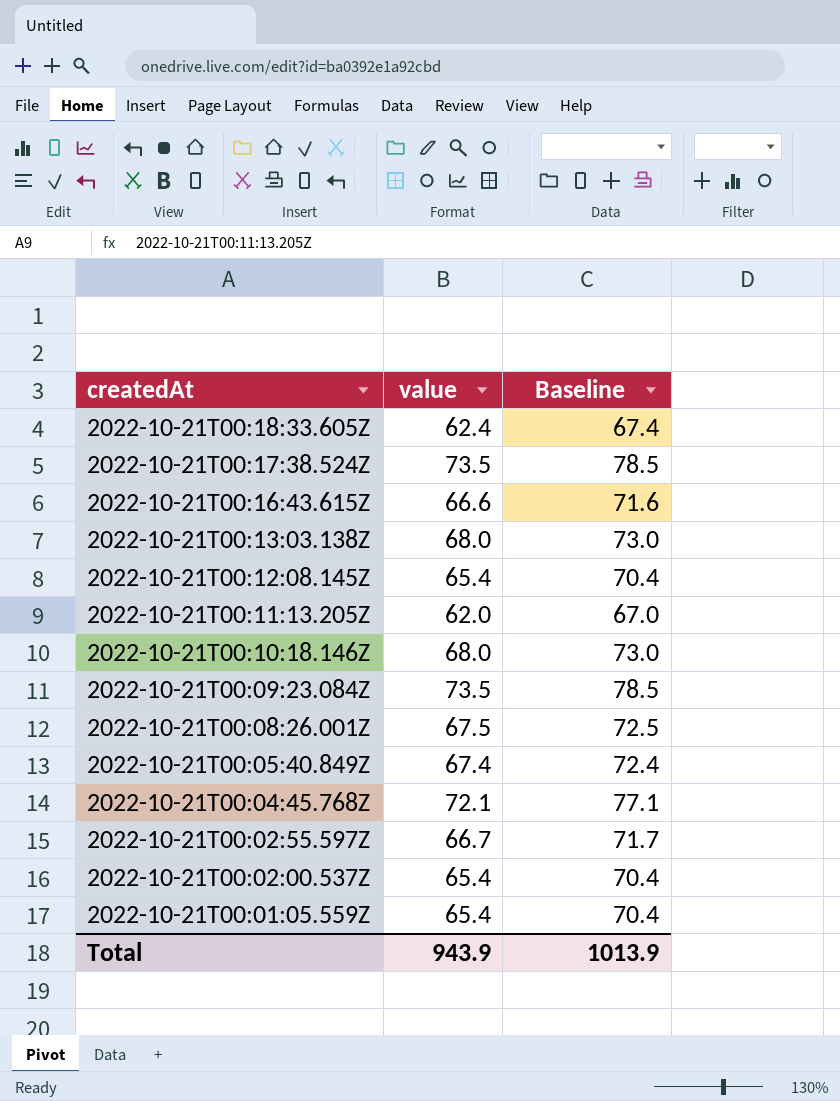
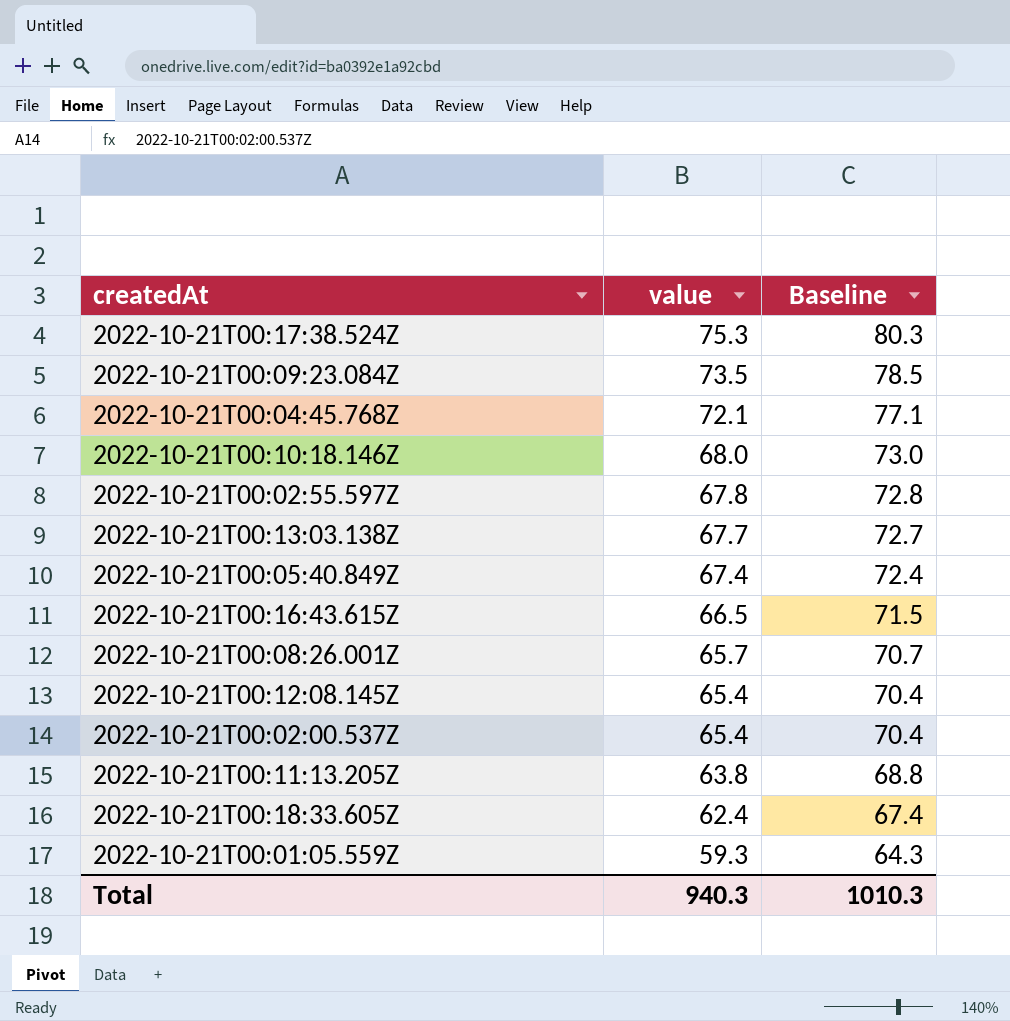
row order: createdAt descending -> value descending
2022-10-21T00:17:38.524Z | value: 73.5 -> 75.3
2022-10-21T00:17:38.524Z | Baseline: 78.5 -> 80.3
2022-10-21T00:02:55.597Z | value: 66.7 -> 67.8
2022-10-21T00:02:55.597Z | Baseline: 71.7 -> 72.8
2022-10-21T00:13:03.138Z | value: 68.0 -> 67.7
2022-10-21T00:13:03.138Z | Baseline: 73.0 -> 72.7
2022-10-21T00:16:43.615Z | value: 66.6 -> 66.5
2022-10-21T00:16:43.615Z | Baseline: 71.6 -> 71.5
2022-10-21T00:08:26.001Z | value: 67.5 -> 65.7
2022-10-21T00:08:26.001Z | Baseline: 72.5 -> 70.7
2022-10-21T00:11:13.205Z | value: 62.0 -> 63.8
2022-10-21T00:11:13.205Z | Baseline: 67.0 -> 68.8
2022-10-21T00:01:05.559Z | value: 65.4 -> 59.3
2022-10-21T00:01:05.559Z | Baseline: 70.4 -> 64.3
Total | value: 943.9 -> 940.3
Total | Baseline: 1013.9 -> 1010.3

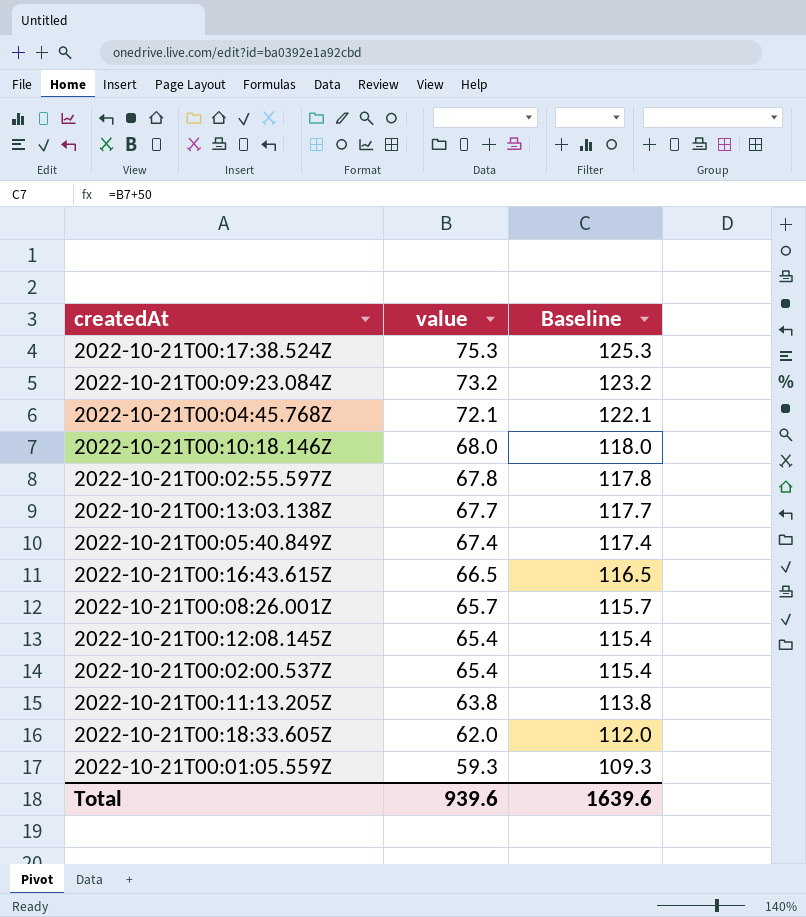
column Baseline | formula: [value] + 5 -> [value] + 50
2022-10-21T00:09:23.084Z | value: 73.5 -> 73.2
2022-10-21T00:18:33.605Z | value: 62.4 -> 62.0
Total | value: 940.3 -> 939.6
Total | Baseline: 1010.3 -> 1639.6

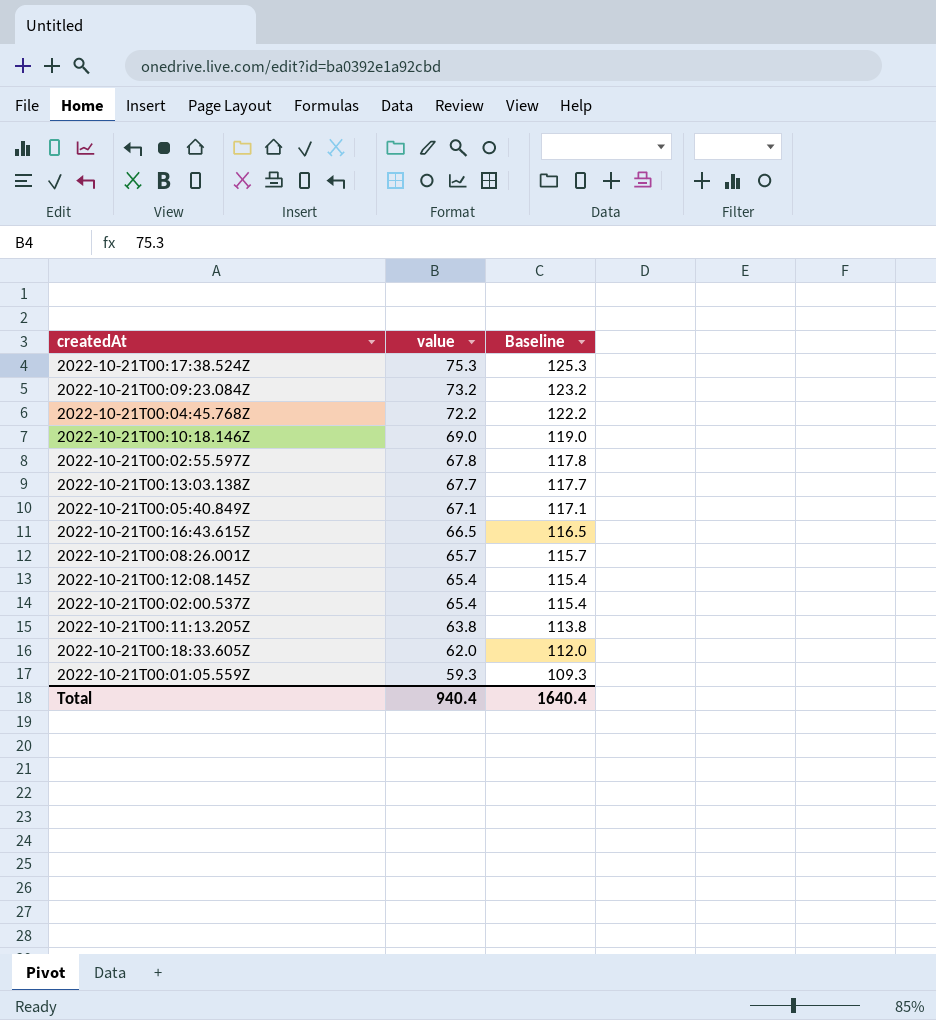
2022-10-21T00:04:45.768Z | value: 72.1 -> 72.2
2022-10-21T00:04:45.768Z | Baseline: 122.1 -> 122.2
2022-10-21T00:10:18.146Z | value: 68.0 -> 69.0
2022-10-21T00:10:18.146Z | Baseline: 118.0 -> 119.0
2022-10-21T00:05:40.849Z | value: 67.4 -> 67.1
2022-10-21T00:05:40.849Z | Baseline: 117.4 -> 117.1
Total | value: 939.6 -> 940.4
Total | Baseline: 1639.6 -> 1640.4

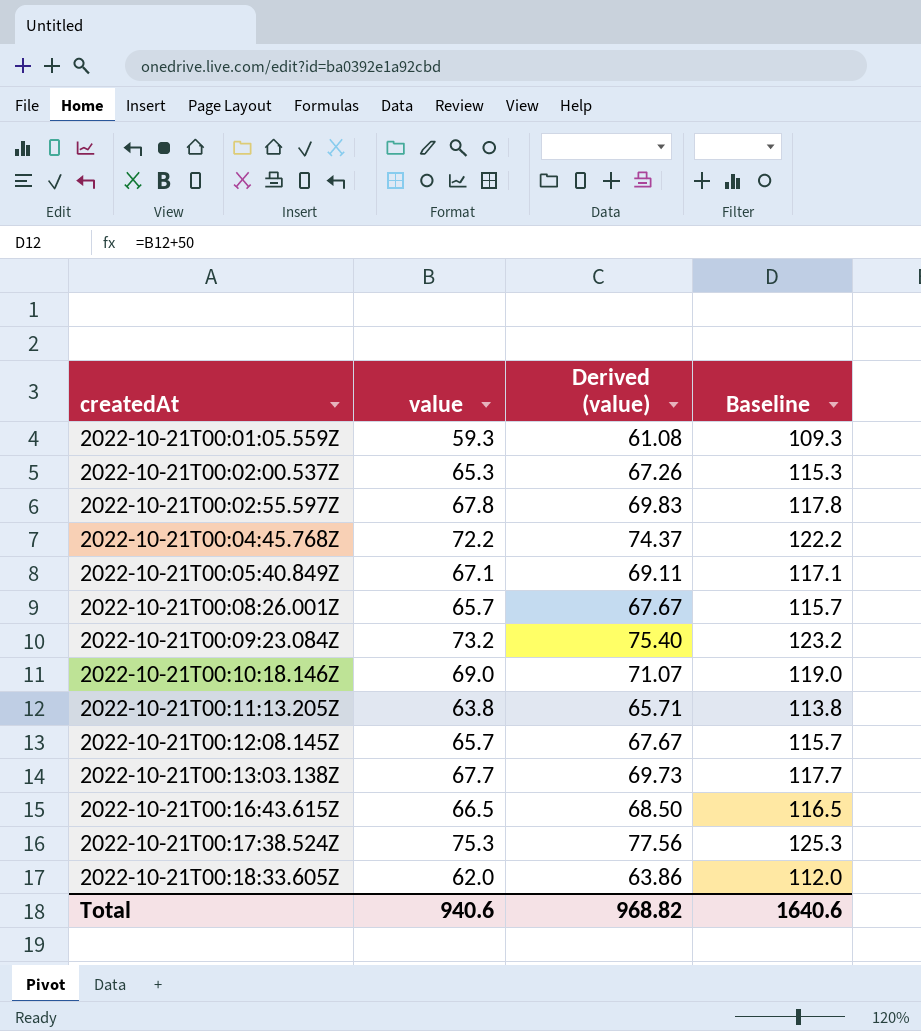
row order: value descending -> createdAt ascending
column Derived (value) | formula: none -> [value] * 1.03
2022-10-21T00:02:00.537Z | value: 65.4 -> 65.3
2022-10-21T00:02:00.537Z | Baseline: 115.4 -> 115.3
2022-10-21T00:12:08.145Z | value: 65.4 -> 65.7
2022-10-21T00:12:08.145Z | Baseline: 115.4 -> 115.7
Total | value: 940.4 -> 940.6
Total | Baseline: 1640.4 -> 1640.6

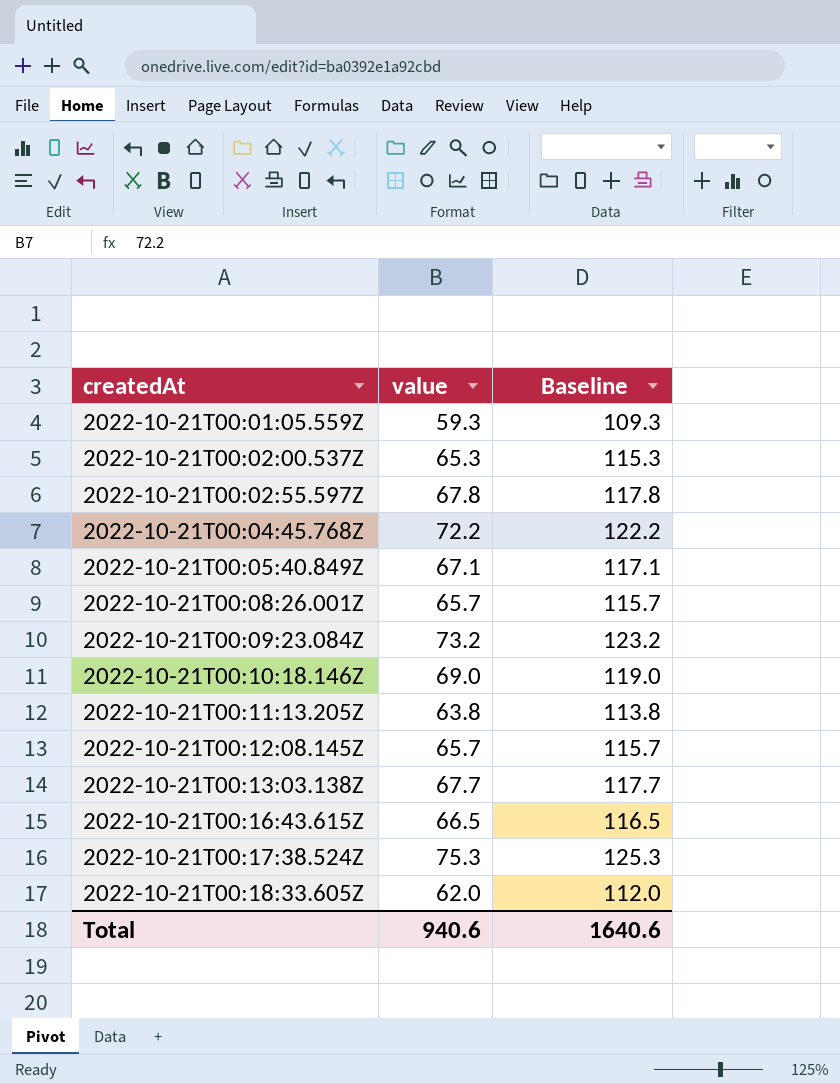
column Derived (value) | formula: [value] * 1.03 -> none

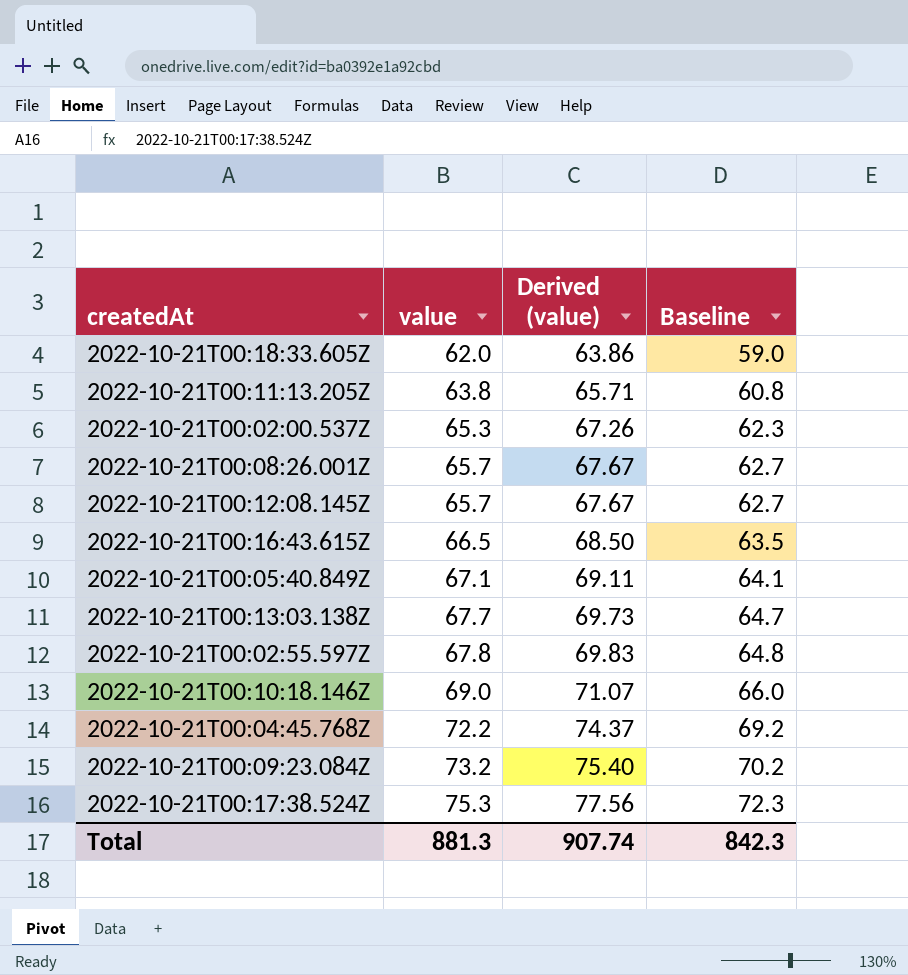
row order: createdAt ascending -> value ascending
column Derived (value) | formula: none -> [value] * 1.03
column Baseline | formula: [value] + 50 -> [value] - 3
row 2022-10-21T00:01:05.559Z: 59.3 | 109.3 -> none
Total | value: 940.6 -> 881.3
Total | Baseline: 1640.6 -> 842.3

